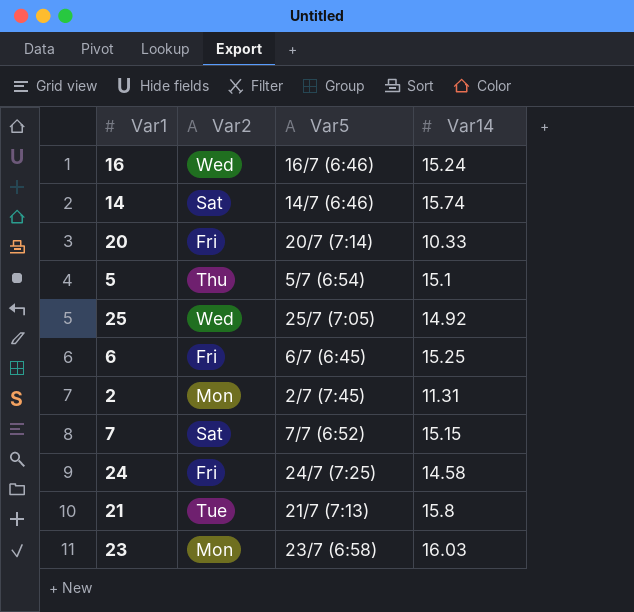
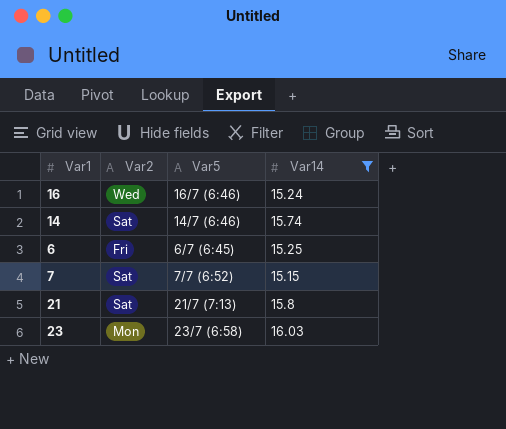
filter: none -> Var14 >= 15.15
21 | Var2: Tue -> Sat

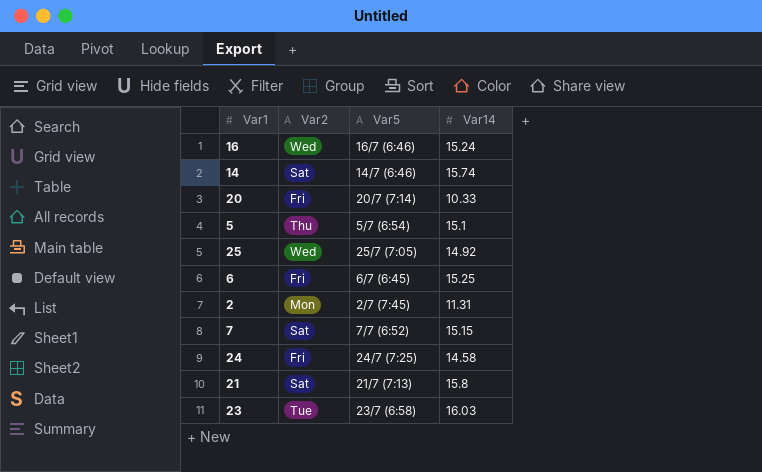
filter: Var14 >= 15.15 -> none
23 | Var2: Mon -> Tue

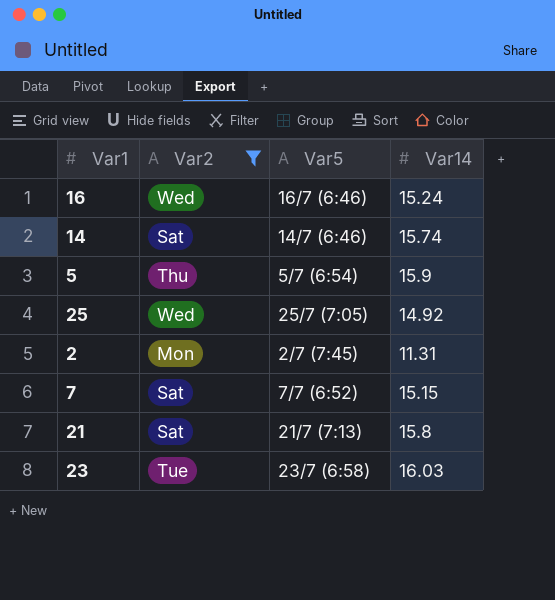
filter: none -> Var2 != Fri
5 | Var14: 15.1 -> 15.9

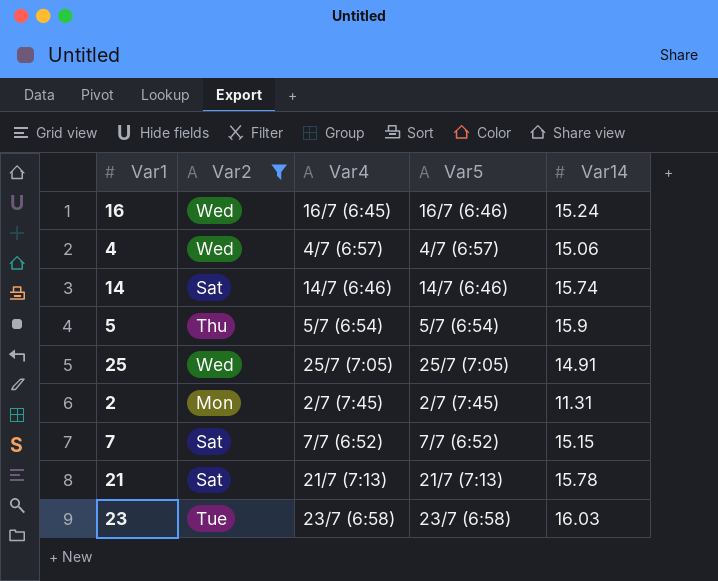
column Var4 | position: none -> 3
row 4: none -> Wed | 4/7 (6:57) | 4/7 (6:57) | 15.06
25 | Var14: 14.92 -> 14.91
21 | Var14: 15.8 -> 15.78

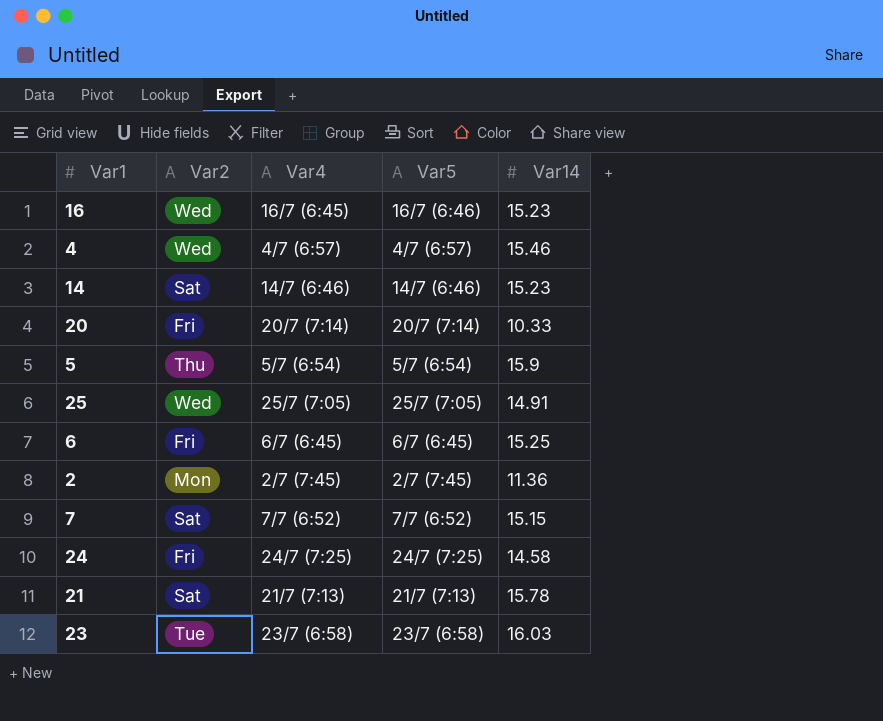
filter: Var2 != Fri -> none
16 | Var14: 15.24 -> 15.23
4 | Var14: 15.06 -> 15.46
14 | Var14: 15.74 -> 15.23
2 | Var14: 11.31 -> 11.36

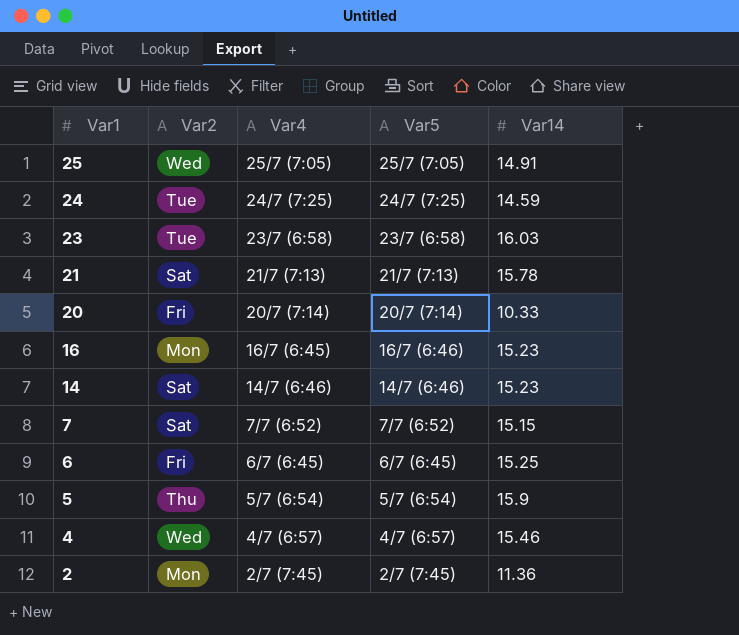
row order: none -> Var1 descending
24 | Var2: Fri -> Tue
24 | Var14: 14.58 -> 14.59
16 | Var2: Wed -> Mon

